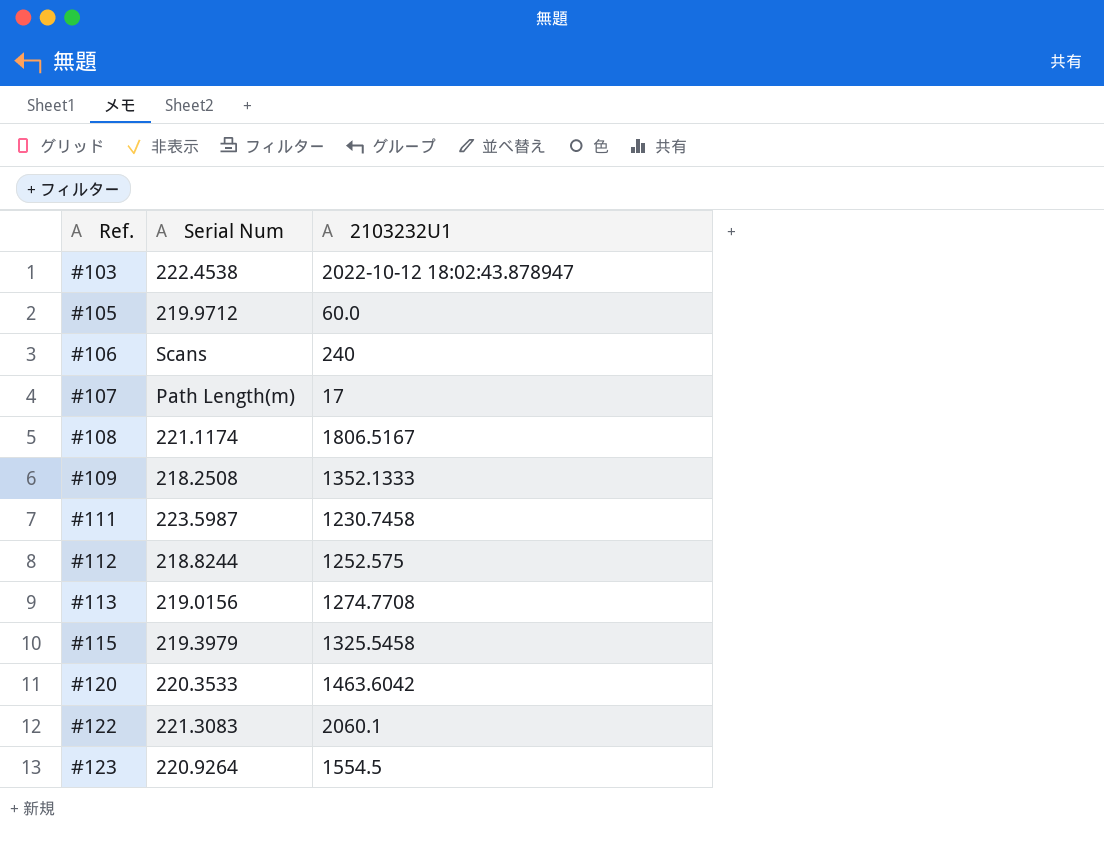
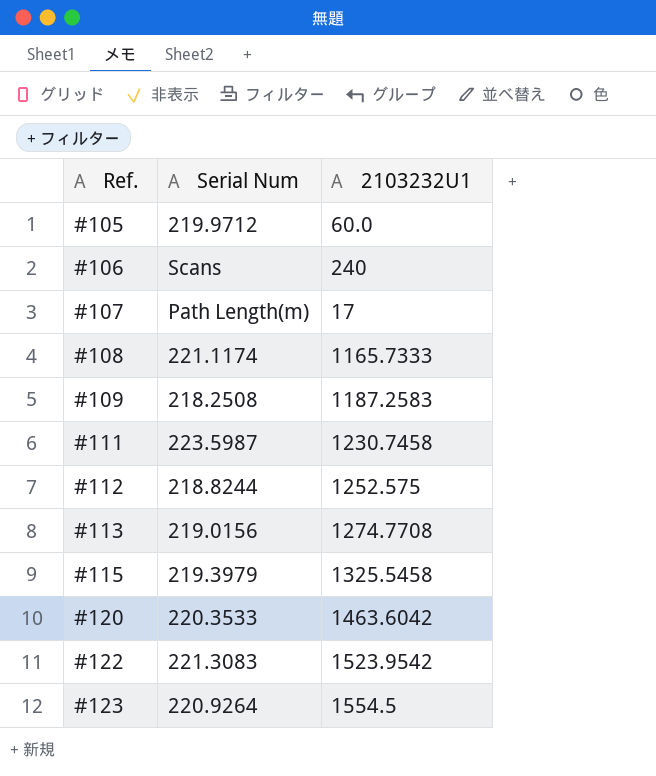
row #103: 222.4538 | 2022-10-12 18:02:43.878947 -> none
#108 | 2103232U1: 1806.5167 -> 1165.7333
#109 | 2103232U1: 1352.1333 -> 1187.2583
#122 | 2103232U1: 2060.1 -> 1523.9542

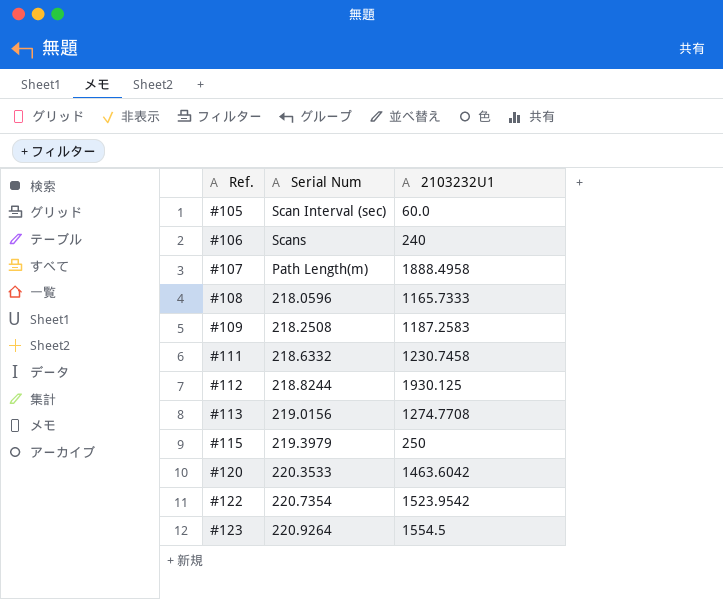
#105 | Serial Num: 219.9712 -> Scan Interval (sec)
#107 | 2103232U1: 17 -> 1888.4958
#108 | Serial Num: 221.1174 -> 218.0596
#111 | Serial Num: 223.5987 -> 218.6332
#112 | 2103232U1: 1252.575 -> 1930.125
#115 | 2103232U1: 1325.5458 -> 250
#122 | Serial Num: 221.3083 -> 220.7354

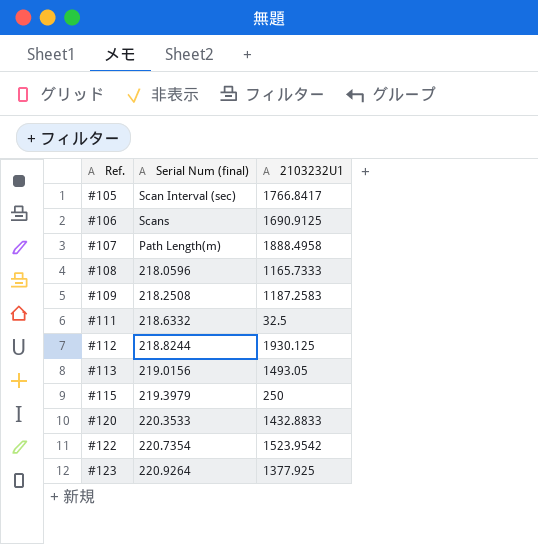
column name: Serial Num -> Serial Num (final)
#105 | 2103232U1: 60.0 -> 1766.8417
#106 | 2103232U1: 240 -> 1690.9125
#111 | 2103232U1: 1230.7458 -> 32.5
#113 | 2103232U1: 1274.7708 -> 1493.05
#120 | 2103232U1: 1463.6042 -> 1432.8833
#123 | 2103232U1: 1554.5 -> 1377.925

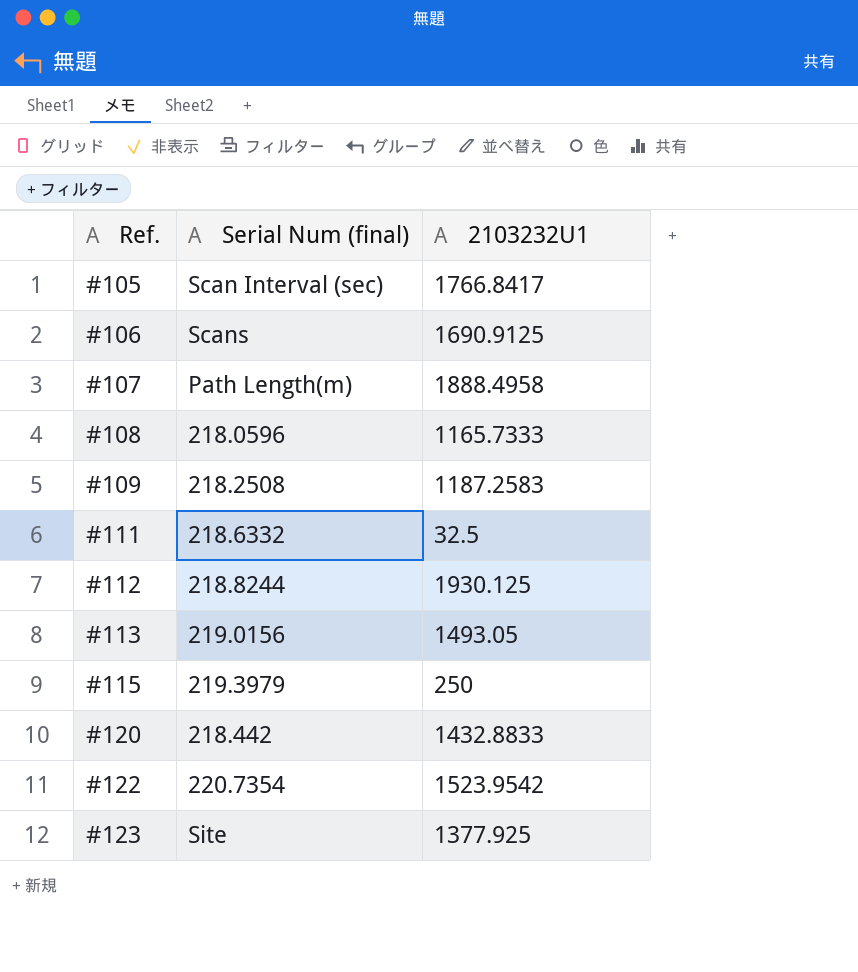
#120 | Serial Num (final): 220.3533 -> 218.442
#123 | Serial Num (final): 220.9264 -> Site

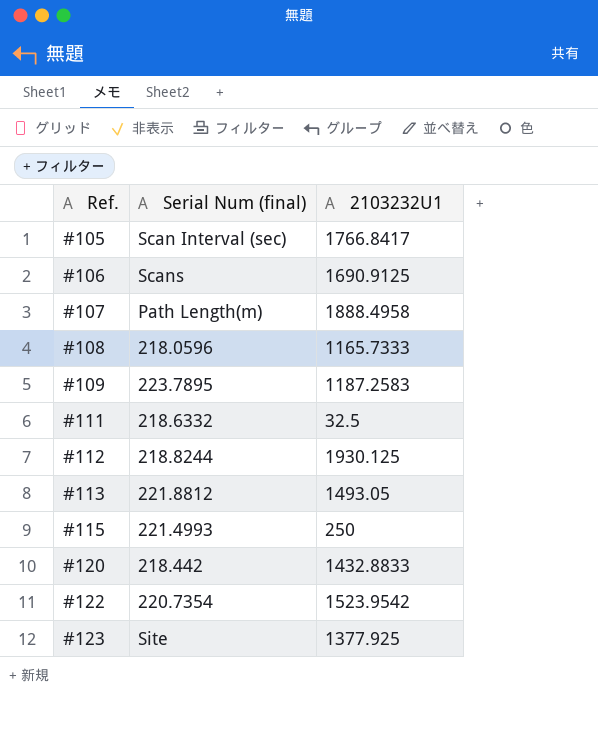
#109 | Serial Num (final): 218.2508 -> 223.7895
#113 | Serial Num (final): 219.0156 -> 221.8812
#115 | Serial Num (final): 219.3979 -> 221.4993

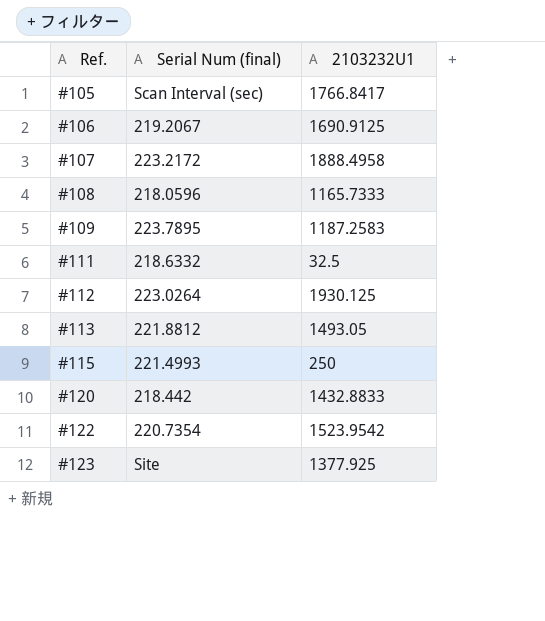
#106 | Serial Num (final): Scans -> 219.2067
#107 | Serial Num (final): Path Length(m) -> 223.2172
#112 | Serial Num (final): 218.8244 -> 223.0264

